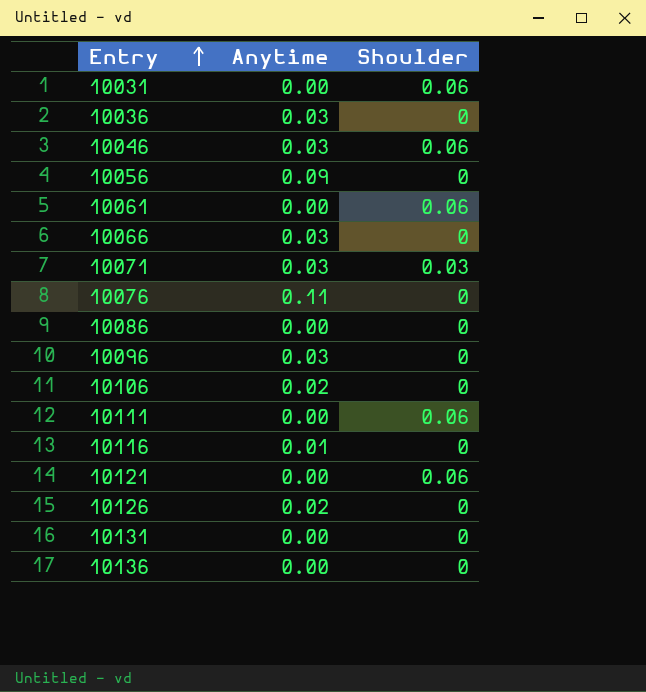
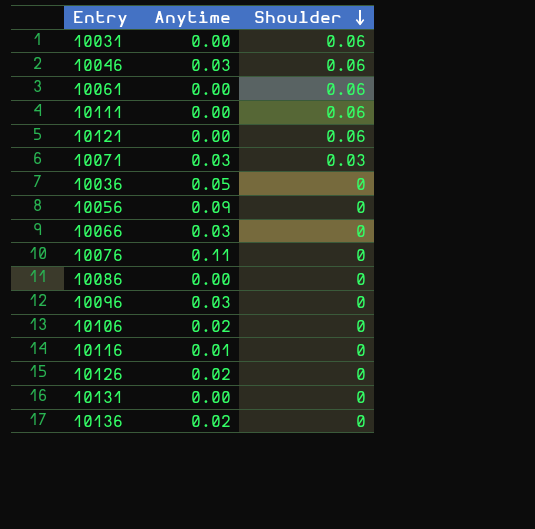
row order: Entry ascending -> Shoulder descending
10036 | Anytime: 0.03 -> 0.05
10136 | Anytime: 0.00 -> 0.02

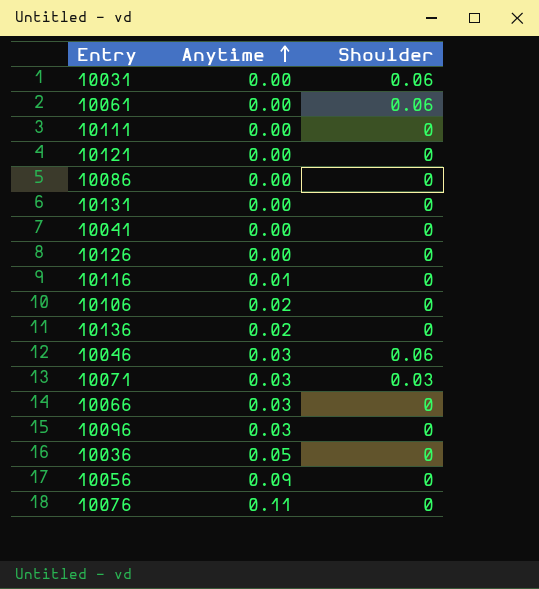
row order: Shoulder descending -> Anytime ascending
10111 | Shoulder: 0.06 -> 0
10121 | Shoulder: 0.06 -> 0
row 10041: none -> 0.00 | 0
10126 | Anytime: 0.02 -> 0.00

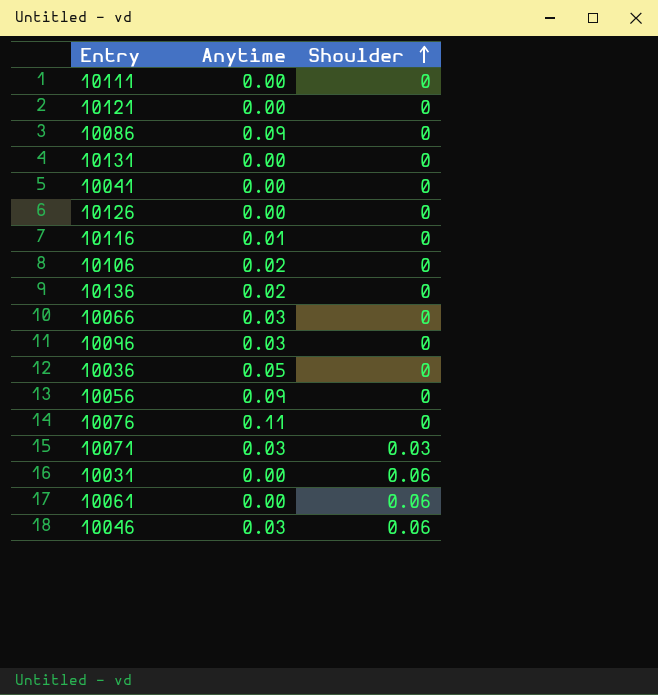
row order: Anytime ascending -> Shoulder ascending
10086 | Anytime: 0.00 -> 0.09

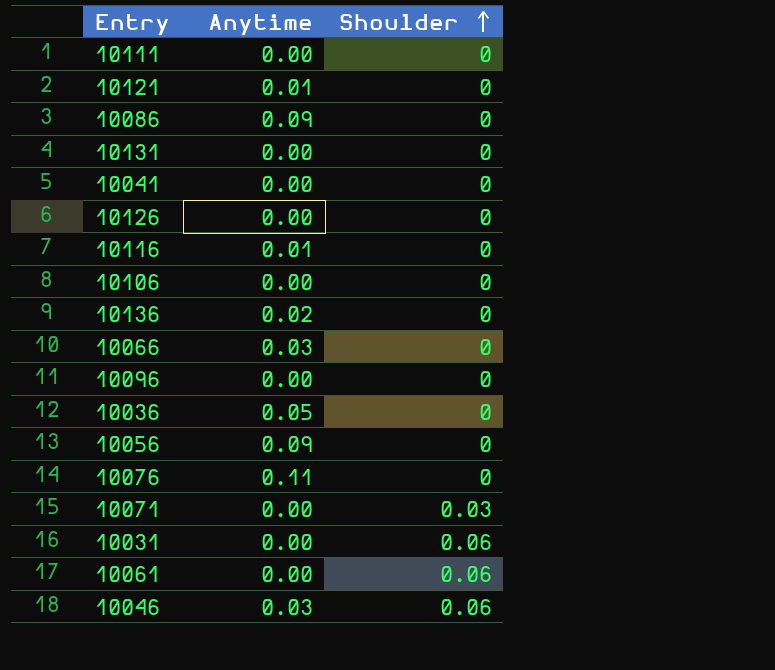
10121 | Anytime: 0.00 -> 0.01
10106 | Anytime: 0.02 -> 0.00
10096 | Anytime: 0.03 -> 0.00
10071 | Anytime: 0.03 -> 0.00

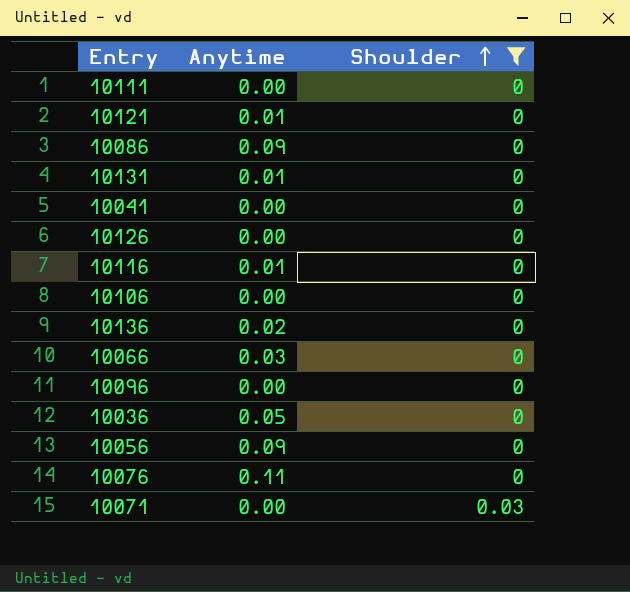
filter: none -> Shoulder != 0.06
10131 | Anytime: 0.00 -> 0.01

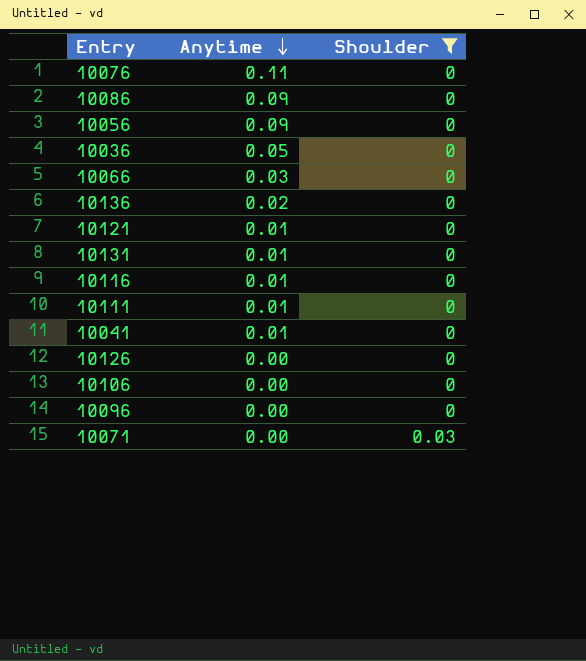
row order: Shoulder ascending -> Anytime descending
10111 | Anytime: 0.00 -> 0.01
10041 | Anytime: 0.00 -> 0.01

